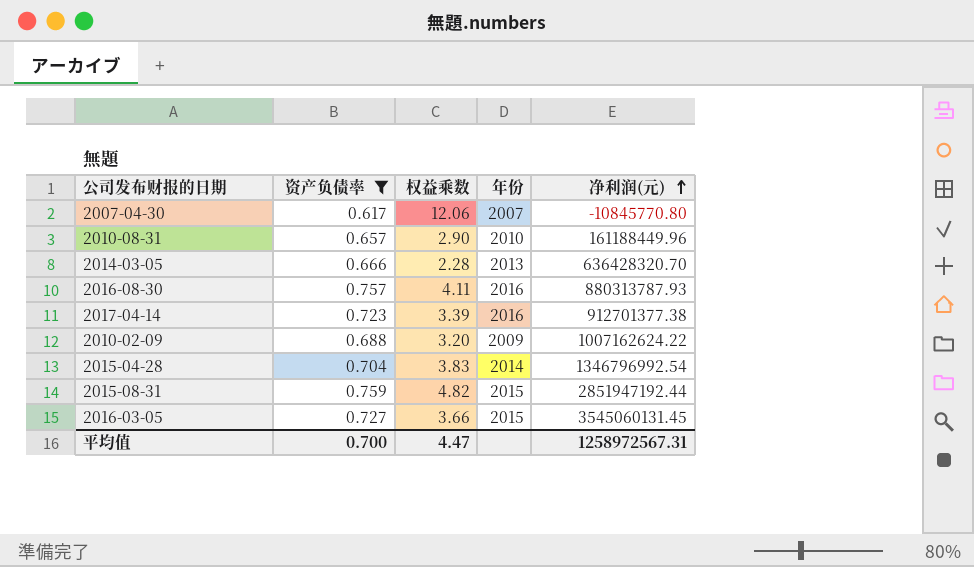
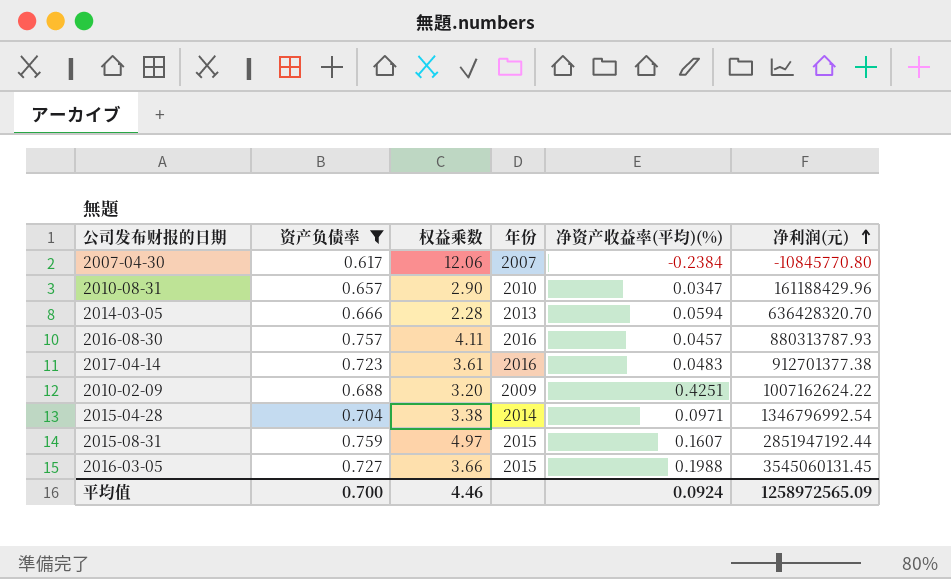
column 净资产收益率(平均)(%) | position: none -> 5
2010-08-31 | 净利润(元): 161188449.96 -> 161188429.96
2017-04-14 | 权益乘数: 3.39 -> 3.61
2015-04-28 | 权益乘数: 3.83 -> 3.38
2015-08-31 | 权益乘数: 4.82 -> 4.97
平均值 | 权益乘数: 4.47 -> 4.46
平均值 | 净利润(元): 1258972567.31 -> 1258972565.09

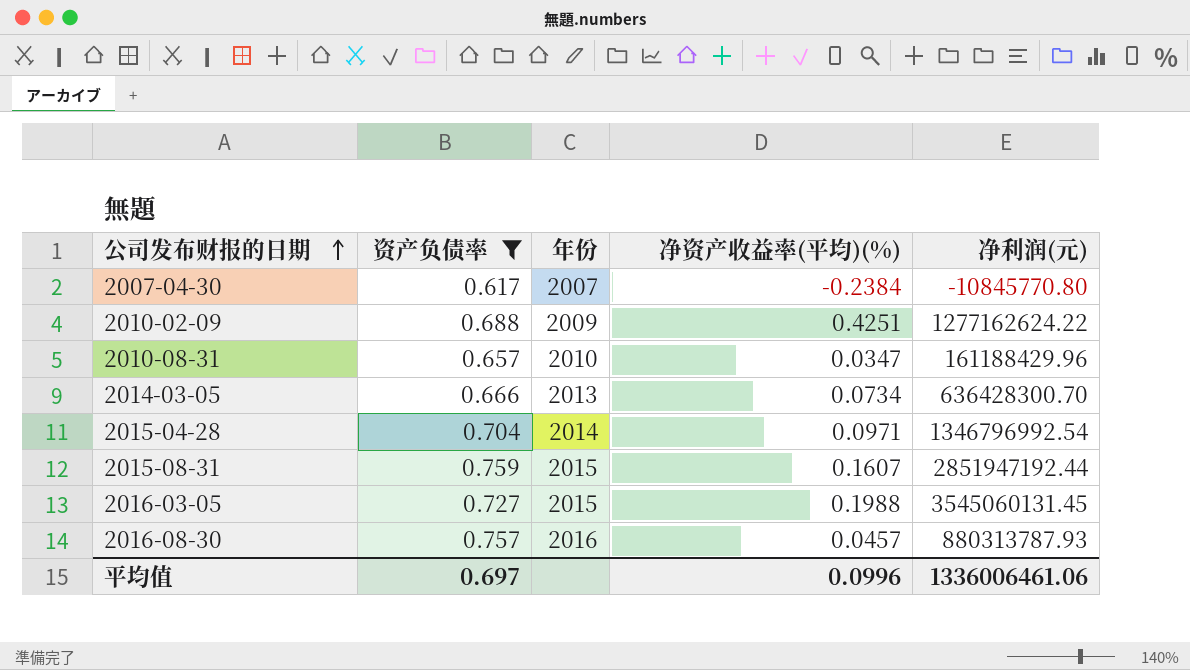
row order: 净利润(元) ascending -> 公司发布财报的日期 ascending
column 权益乘数 | position: 3 -> none
row 2017-04-14: 0.723 | 3.61 | 2016 | 0.0483 | 912701377.38 -> none
2010-02-09 | 净利润(元): 1007162624.22 -> 1277162624.22
2014-03-05 | 净资产收益率(平均)(%): 0.0594 -> 0.0734
2014-03-05 | 净利润(元): 636428320.70 -> 636428300.70
平均值 | 资产负债率: 0.700 -> 0.697
平均值 | 净资产收益率(平均)(%): 0.0924 -> 0.0996
平均值 | 净利润(元): 1258972565.09 -> 1336006461.06

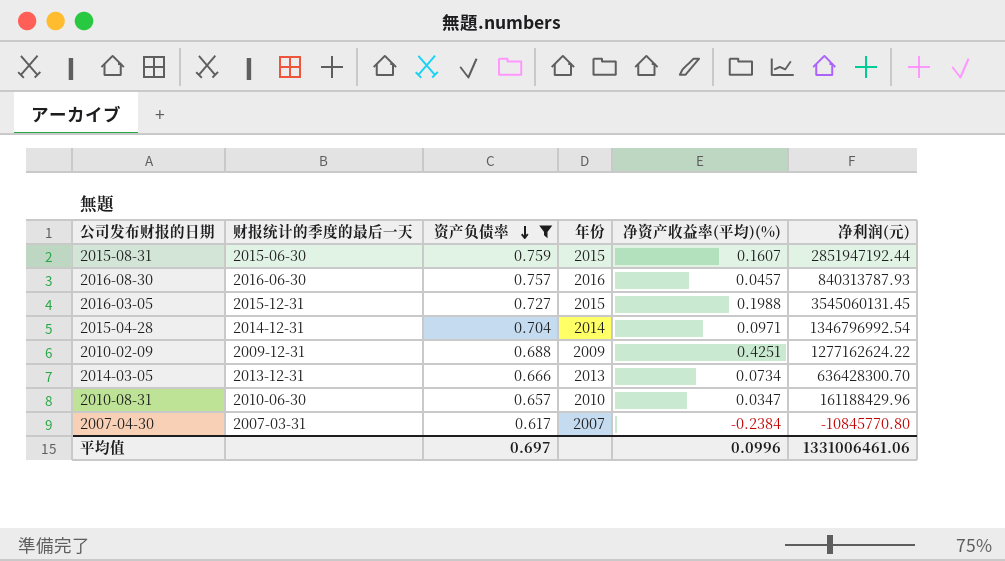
row order: 公司发布财报的日期 ascending -> 资产负债率 descending
column 财报统计的季度的最后一天 | position: none -> 2
2016-08-30 | 净利润(元): 880313787.93 -> 840313787.93
平均值 | 净利润(元): 1336006461.06 -> 1331006461.06

